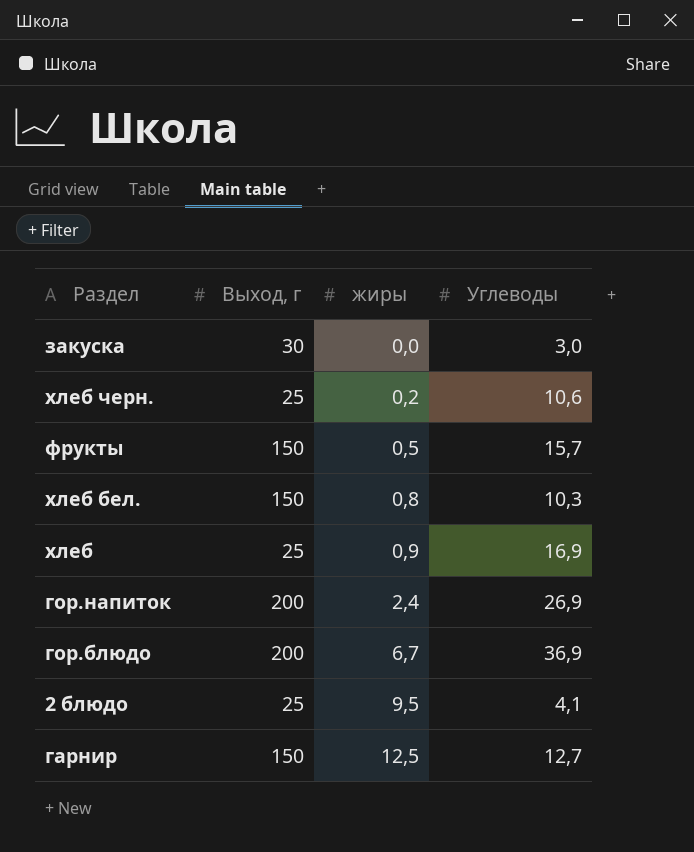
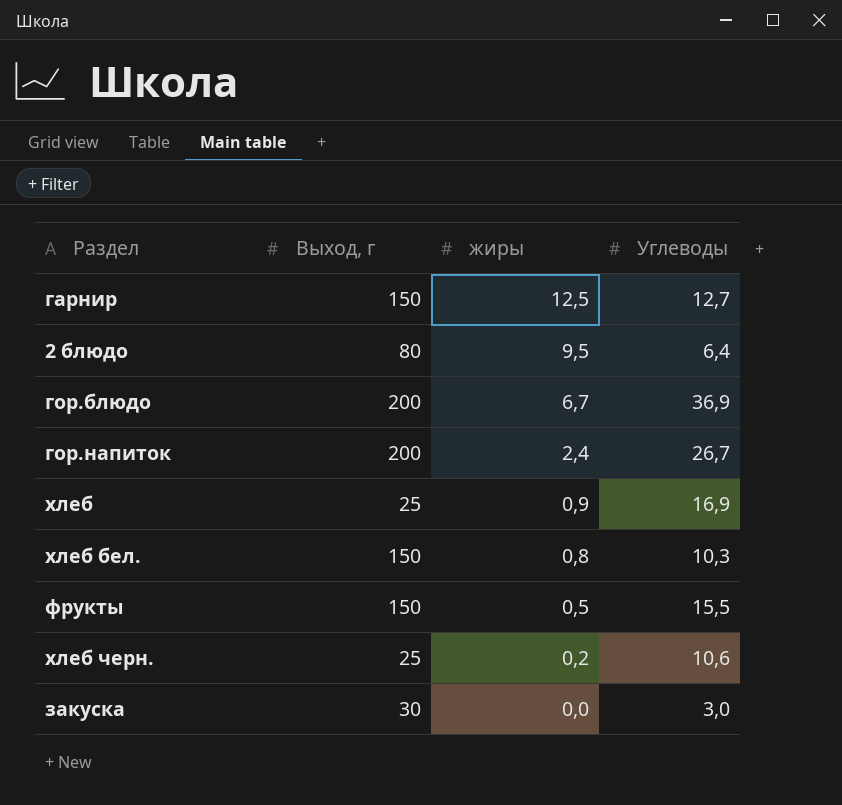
row order: жиры ascending -> жиры descending
2 блюдо | Выход, г: 25 -> 80
2 блюдо | Углеводы: 4,1 -> 6,4
гор.напиток | Углеводы: 26,9 -> 26,7
фрукты | Углеводы: 15,7 -> 15,5

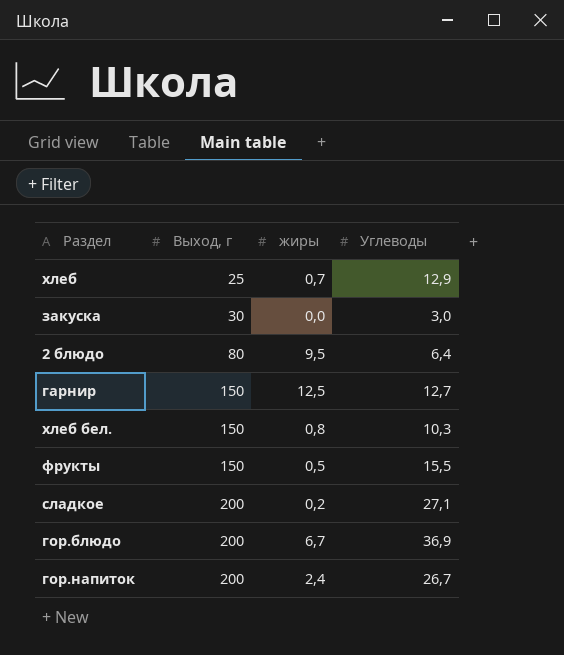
row order: жиры descending -> Выход, г ascending
row хлеб черн.: 25 | 0,2 | 10,6 -> none
хлеб | жиры: 0,9 -> 0,7
хлеб | Углеводы: 16,9 -> 12,9
row сладкое: none -> 200 | 0,2 | 27,1

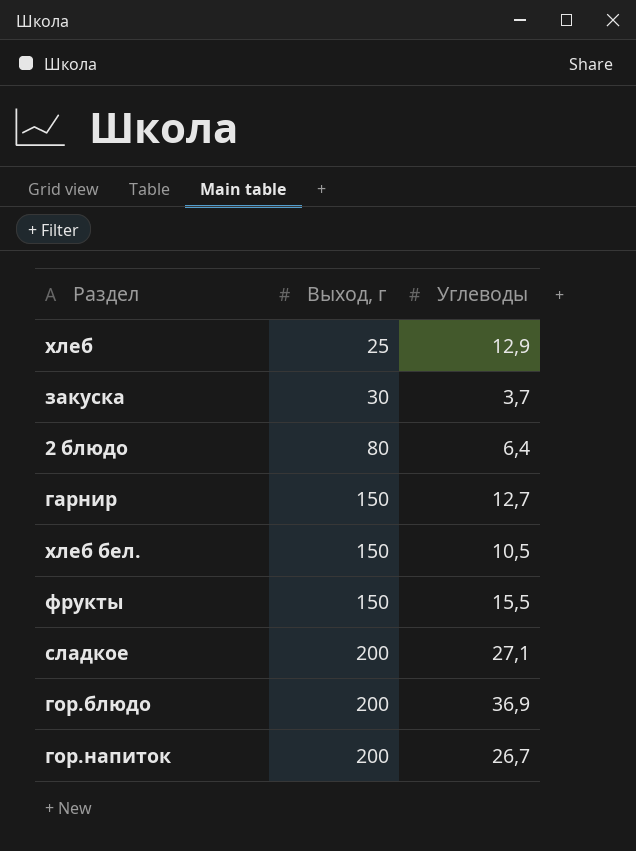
column жиры | position: 3 -> none
закуска | Углеводы: 3,0 -> 3,7
хлеб бел. | Углеводы: 10,3 -> 10,5

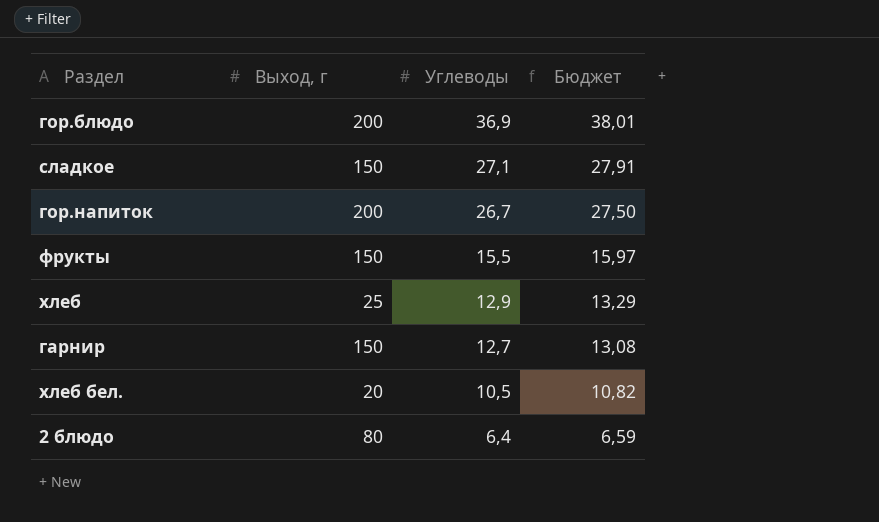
row order: Выход, г ascending -> Углеводы descending
column Бюджет | formula: none -> [Углеводы] * 1,03
row закуска: 30 | 3,7 -> none
сладкое | Выход, г: 200 -> 150
хлеб бел. | Выход, г: 150 -> 20

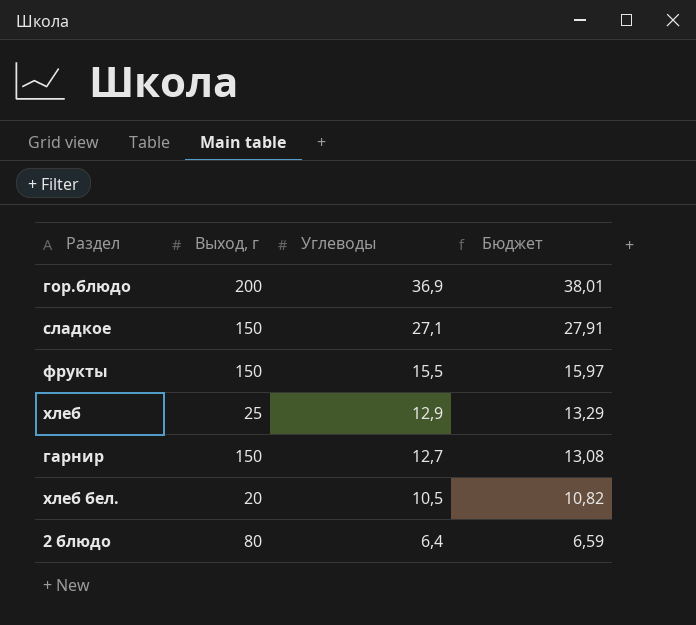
row гор.напиток: 200 | 26,7 | 27,50 -> none

